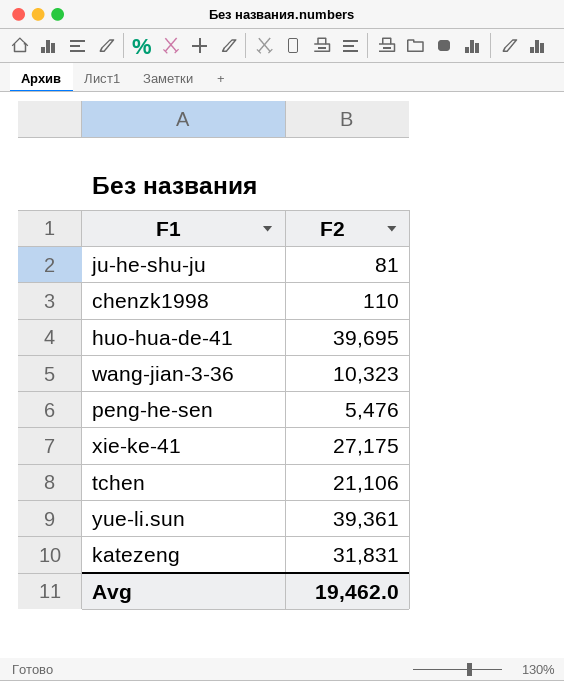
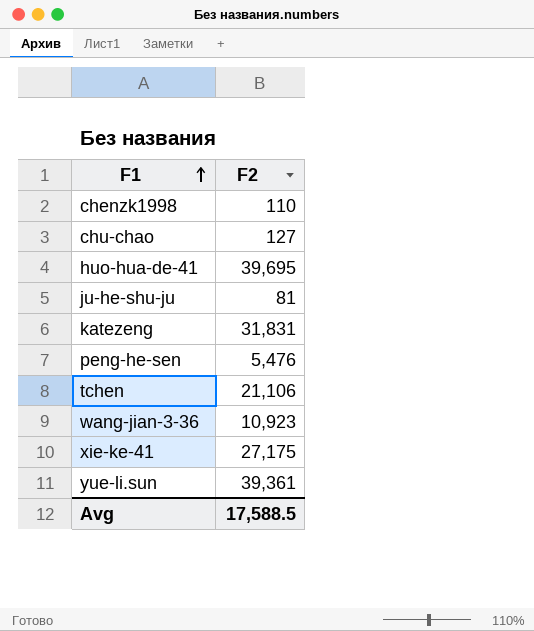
row order: none -> F1 ascending
row chu-chao: none -> 127
wang-jian-3-36 | F2: 10,323 -> 10,923
Avg | F2: 19,462.0 -> 17,588.5

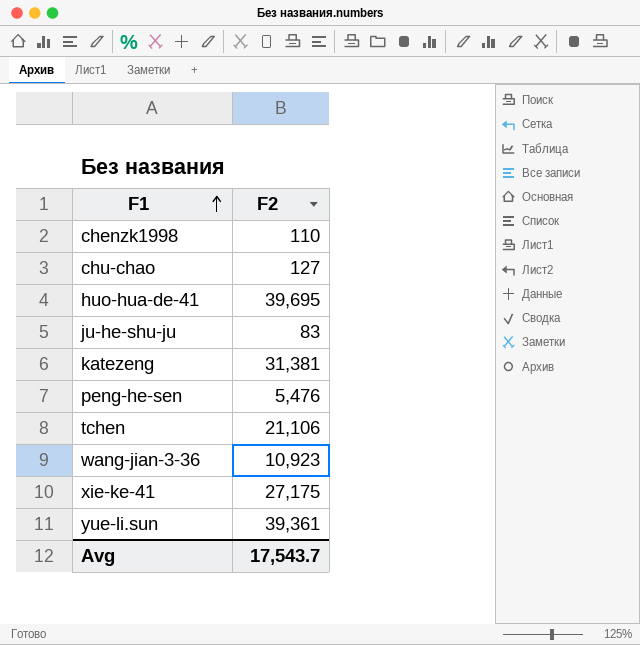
ju-he-shu-ju | F2: 81 -> 83
katezeng | F2: 31,831 -> 31,381
Avg | F2: 17,588.5 -> 17,543.7

